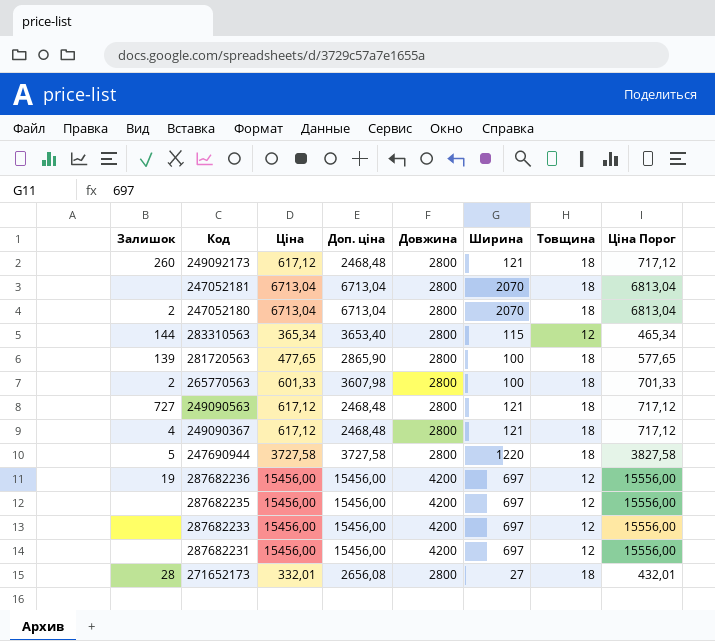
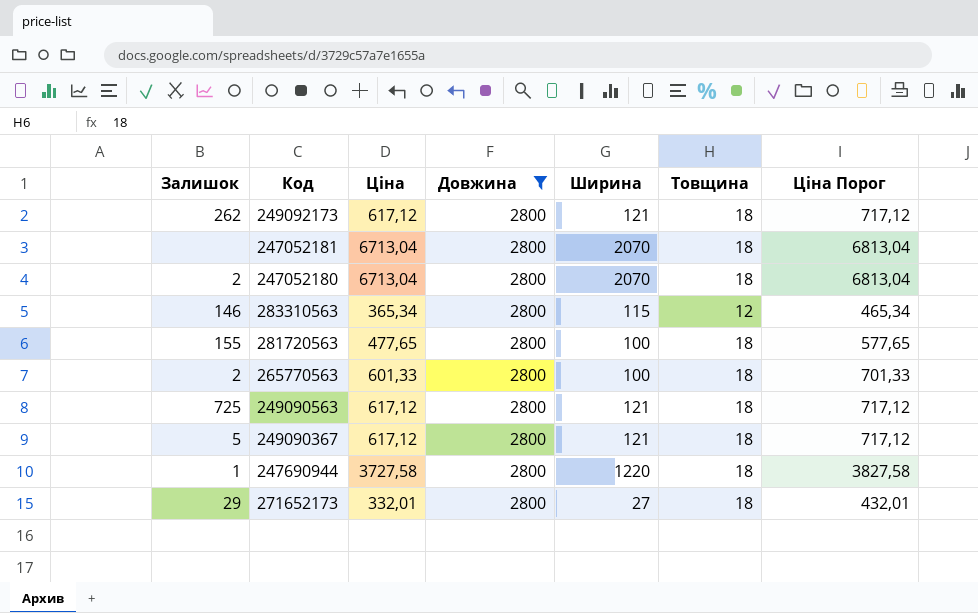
filter: none -> Довжина = 2800
column Доп. ціна | position: 4 -> none
249092173 | Залишок: 260 -> 262
283310563 | Залишок: 144 -> 146
281720563 | Залишок: 139 -> 155
249090563 | Залишок: 727 -> 725
249090367 | Залишок: 4 -> 5
247690944 | Залишок: 5 -> 1
271652173 | Залишок: 28 -> 29

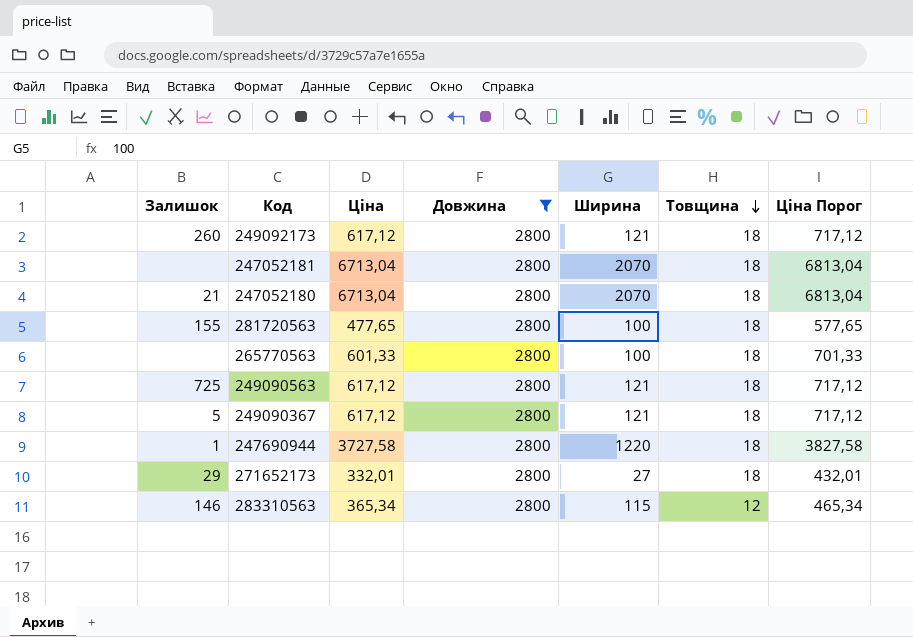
row order: none -> Товщина descending
249092173 | Залишок: 262 -> 260
247052180 | Залишок: 2 -> 21
265770563 | Залишок: 2 -> none

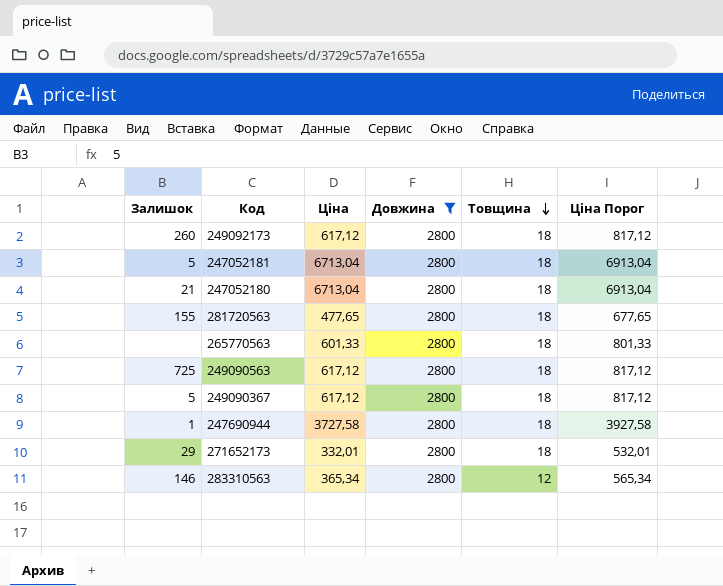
column Ширина | position: 5 -> none
column Ціна Порог | formula: [Ціна] + 100 -> [Ціна] + 200
247052181 | Залишок: none -> 5

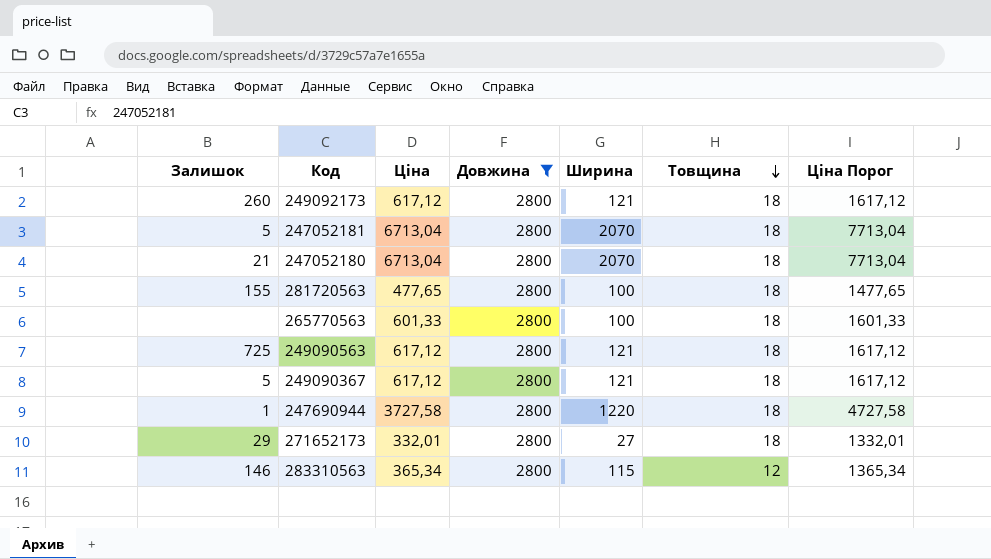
column Ширина | position: none -> 5
column Ціна Порог | formula: [Ціна] + 200 -> [Ціна] + 1000

